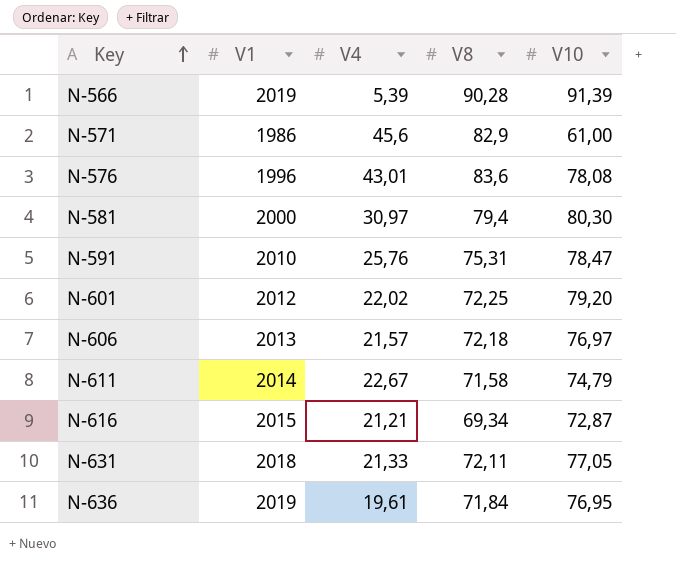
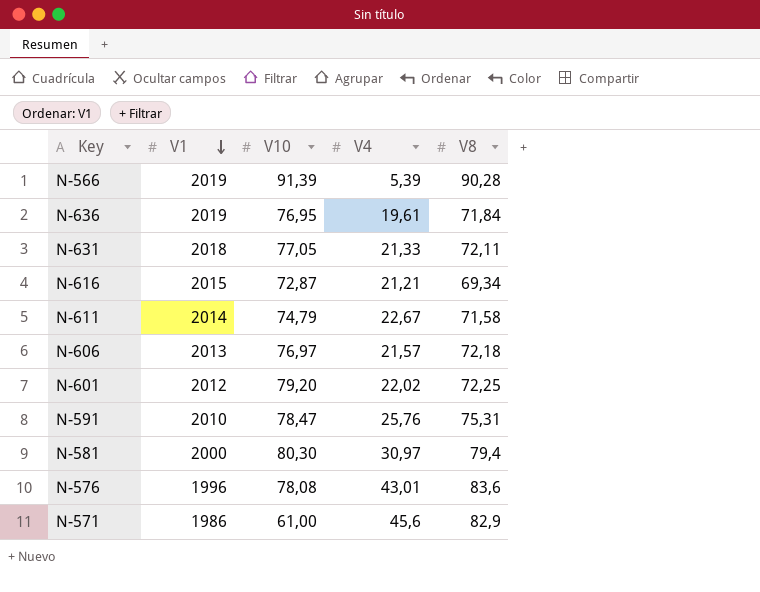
row order: Key ascending -> V1 descending
column V10 | position: 5 -> 3

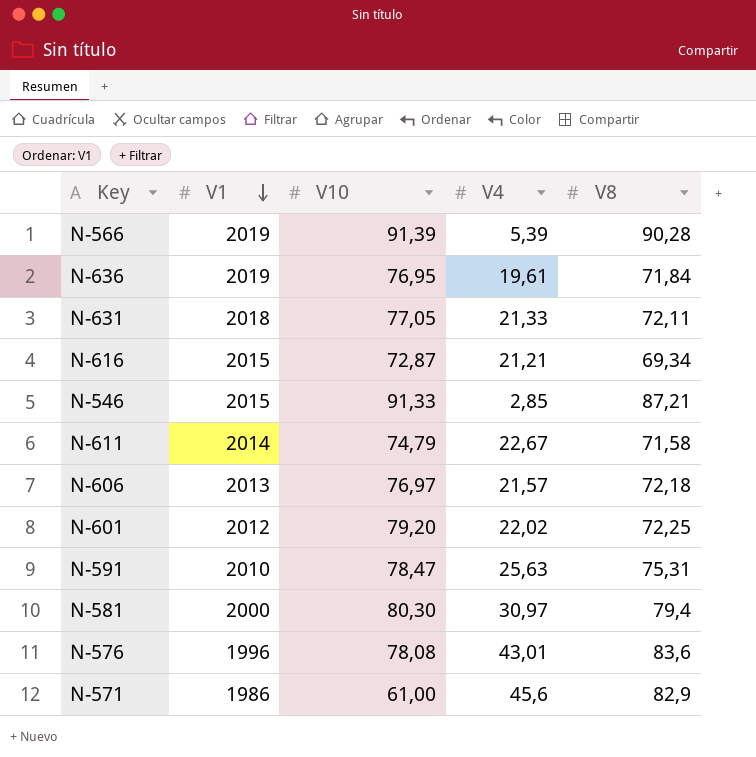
row N-546: none -> 2015 | 91,33 | 2,85 | 87,21
N-591 | V4: 25,76 -> 25,63

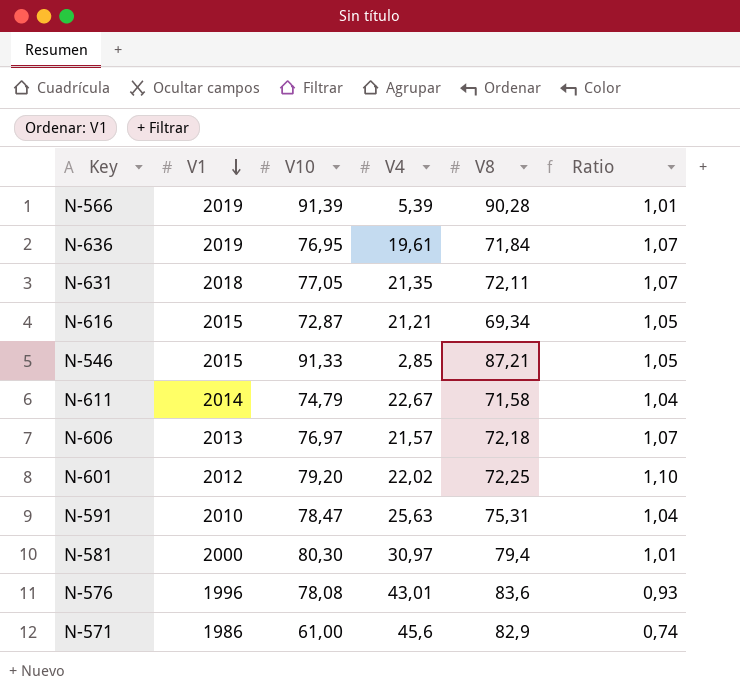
column Ratio | formula: none -> [V10] / [V8]
N-631 | V4: 21,33 -> 21,35

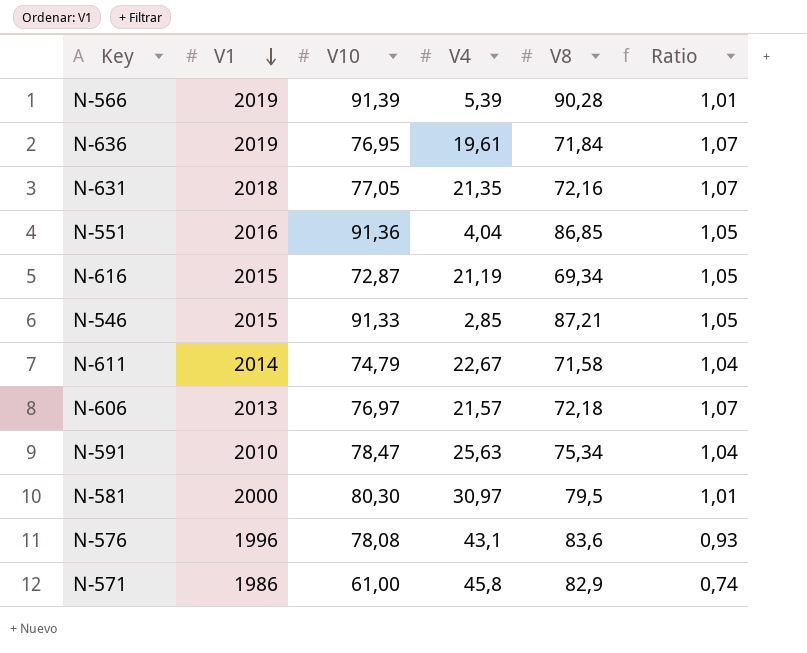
row N-601: 2012 | 79,20 | 22,02 | 72,25 | 1,10 -> none
N-631 | V8: 72,11 -> 72,16
row N-551: none -> 2016 | 91,36 | 4,04 | 86,85 | 1,05
N-616 | V4: 21,21 -> 21,19
N-591 | V8: 75,31 -> 75,34
N-581 | V8: 79,4 -> 79,5
N-576 | V4: 43,01 -> 43,1
N-571 | V4: 45,6 -> 45,8

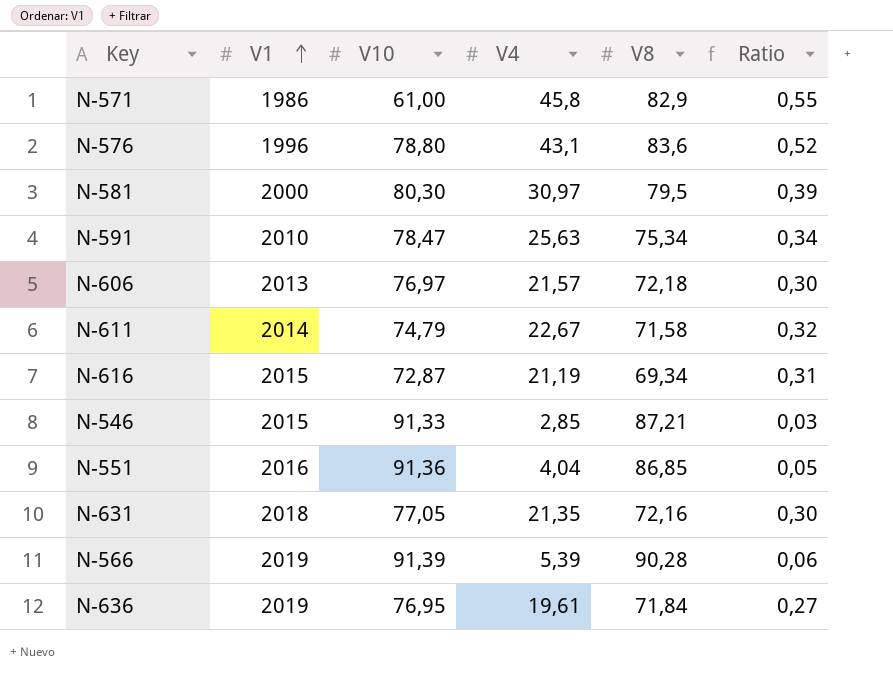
row order: V1 descending -> V1 ascending
column Ratio | formula: [V10] / [V8] -> [V4] / [V8]
N-576 | V10: 78,08 -> 78,80

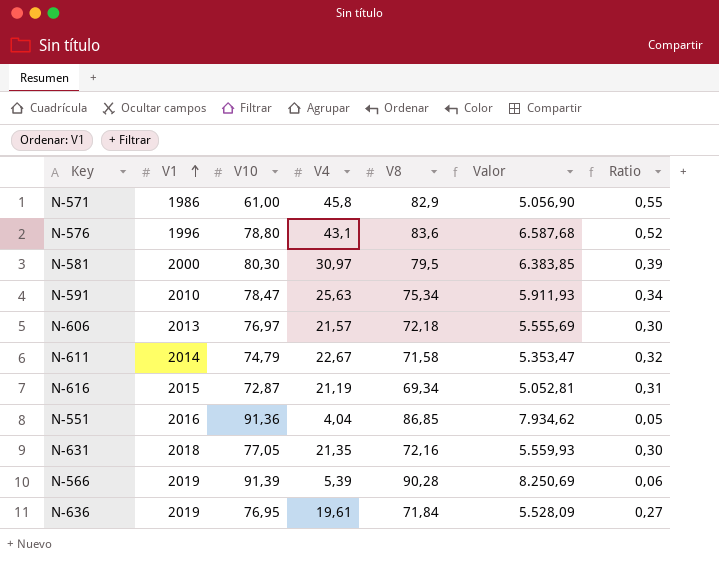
column Valor | formula: none -> [V10] * [V8]
row N-546: 2015 | 91,33 | 2,85 | 87,21 | 0,03 -> none

